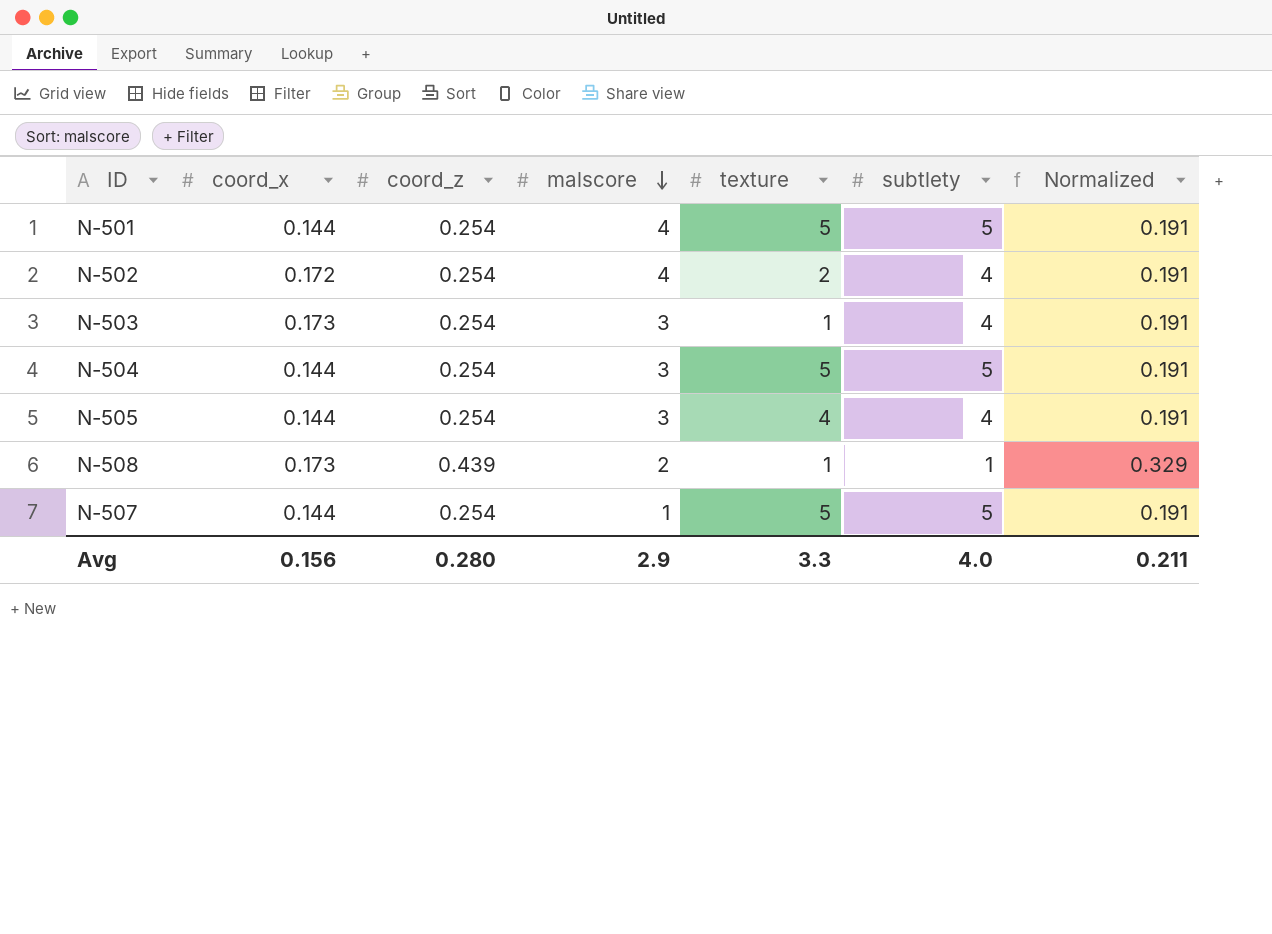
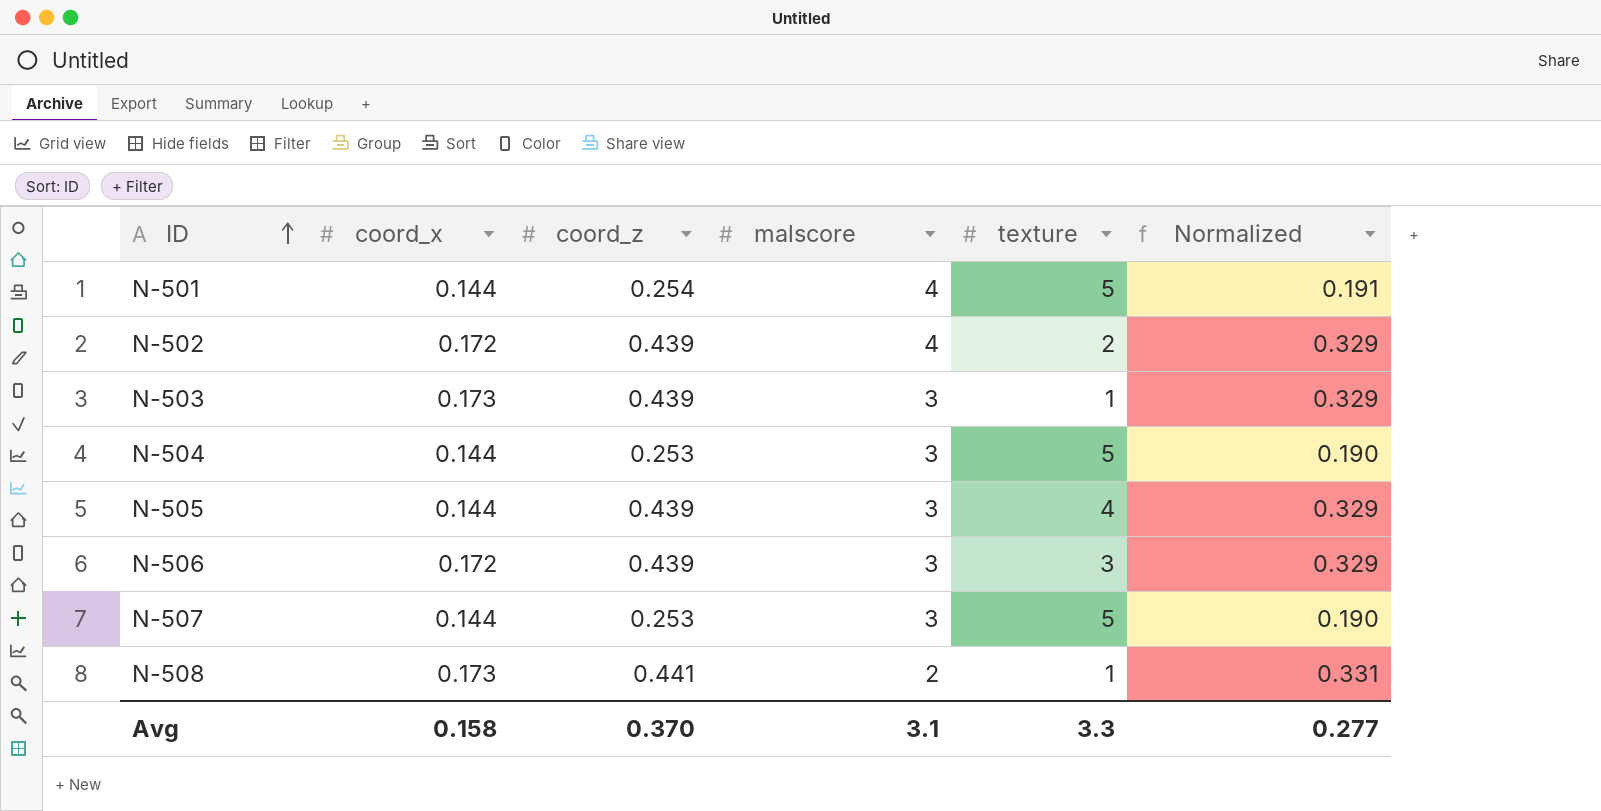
row order: malscore descending -> ID ascending
column subtlety | position: 6 -> none
N-502 | coord_z: 0.254 -> 0.439
N-502 | Normalized: 0.191 -> 0.329
N-503 | coord_z: 0.254 -> 0.439
N-503 | Normalized: 0.191 -> 0.329
N-504 | coord_z: 0.254 -> 0.253
N-504 | Normalized: 0.191 -> 0.190
N-505 | coord_z: 0.254 -> 0.439
N-505 | Normalized: 0.191 -> 0.329
row N-506: none -> 0.172 | 0.439 | 3 | 3 | 0.329
N-507 | coord_z: 0.254 -> 0.253
N-507 | malscore: 1 -> 3
N-507 | Normalized: 0.191 -> 0.190
N-508 | coord_z: 0.439 -> 0.441
N-508 | Normalized: 0.329 -> 0.331
Avg | coord_x: 0.156 -> 0.158
Avg | coord_z: 0.280 -> 0.370
Avg | malscore: 2.9 -> 3.1
Avg | Normalized: 0.211 -> 0.277

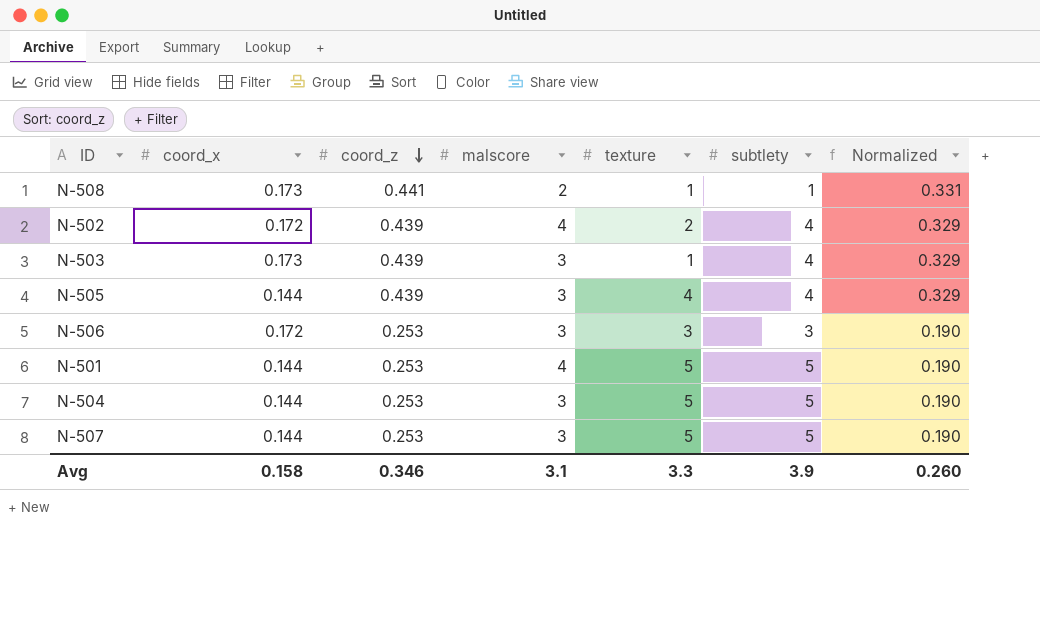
row order: ID ascending -> coord_z descending
column subtlety | position: none -> 6
N-506 | coord_z: 0.439 -> 0.253
N-506 | Normalized: 0.329 -> 0.190
N-501 | coord_z: 0.254 -> 0.253
N-501 | Normalized: 0.191 -> 0.190
Avg | coord_z: 0.370 -> 0.346
Avg | Normalized: 0.277 -> 0.260

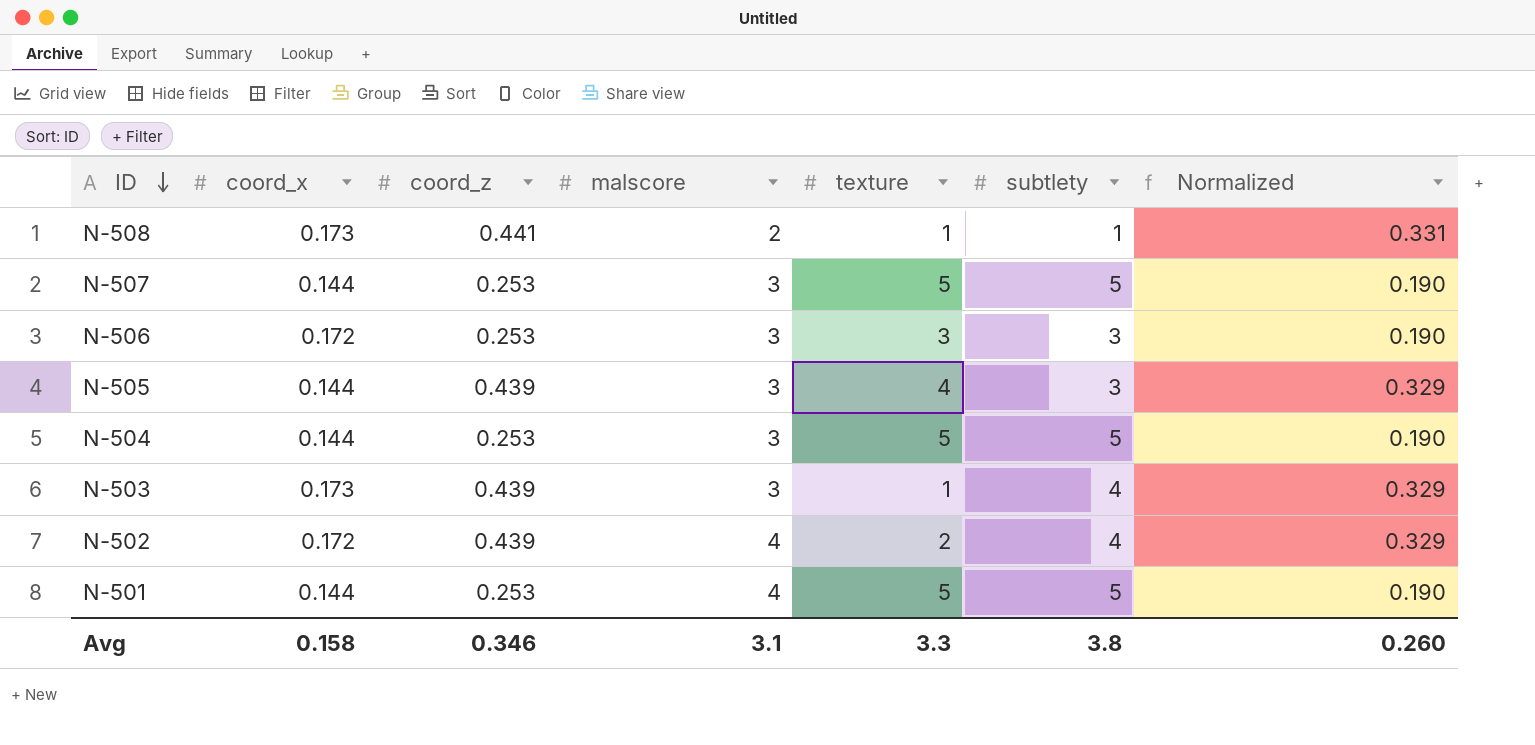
row order: coord_z descending -> ID descending
N-505 | subtlety: 4 -> 3
Avg | subtlety: 3.9 -> 3.8

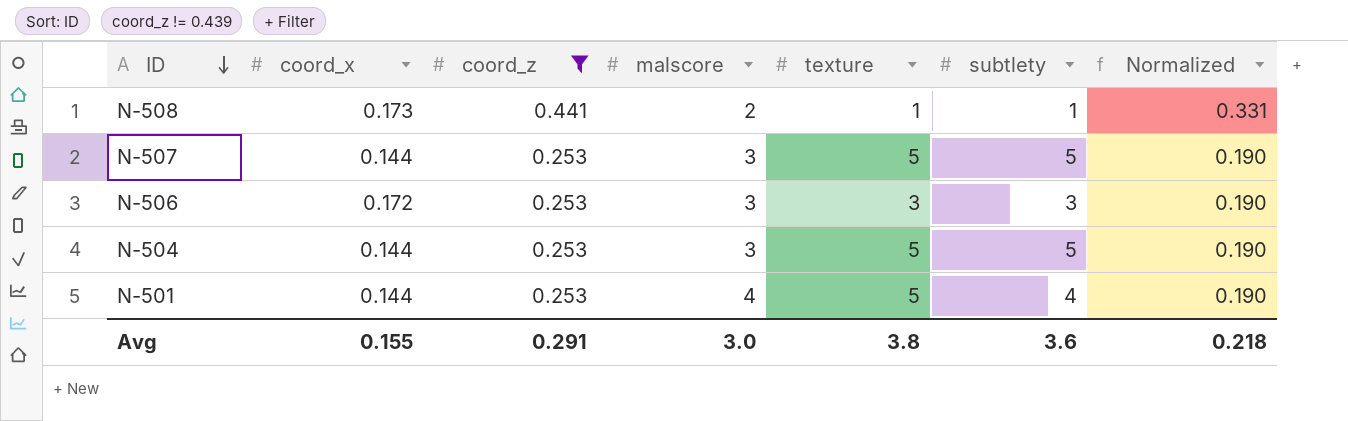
filter: none -> coord_z != 0.439
N-501 | subtlety: 5 -> 4
Avg | coord_x: 0.158 -> 0.155
Avg | coord_z: 0.346 -> 0.291
Avg | malscore: 3.1 -> 3.0
Avg | texture: 3.3 -> 3.8
Avg | subtlety: 3.8 -> 3.6
Avg | Normalized: 0.260 -> 0.218

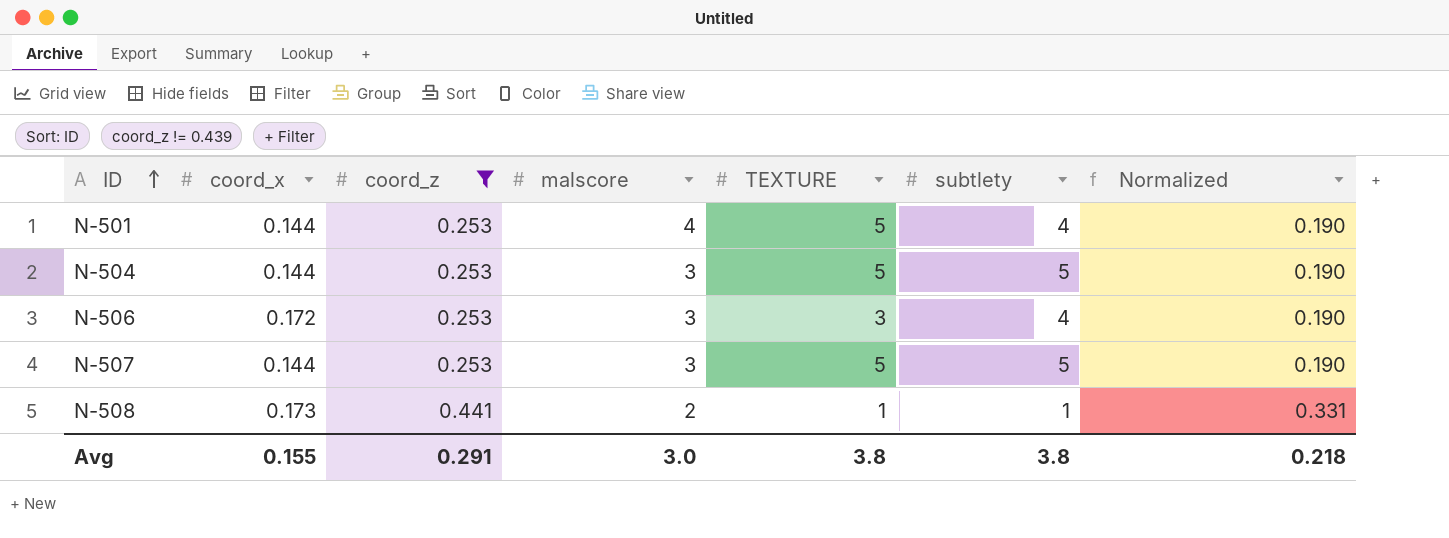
row order: ID descending -> ID ascending
column name: texture -> TEXTURE
N-506 | subtlety: 3 -> 4
Avg | subtlety: 3.6 -> 3.8

